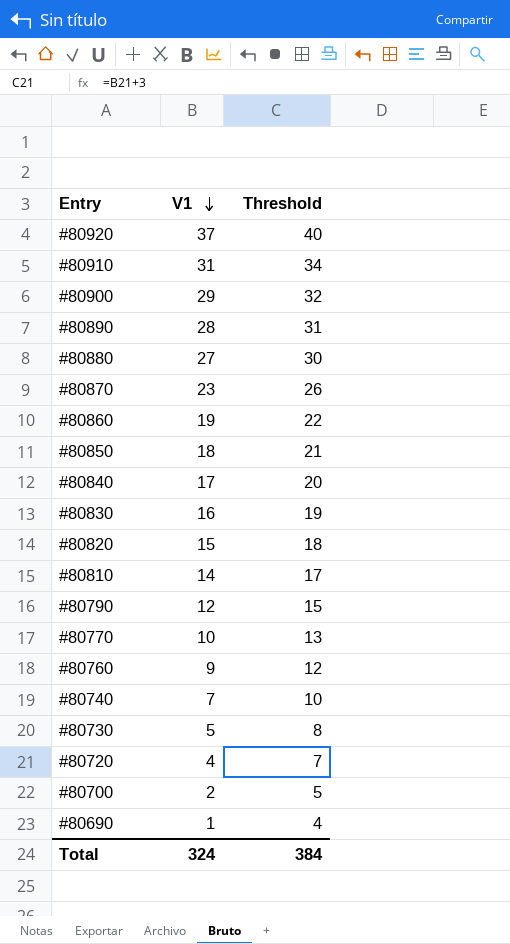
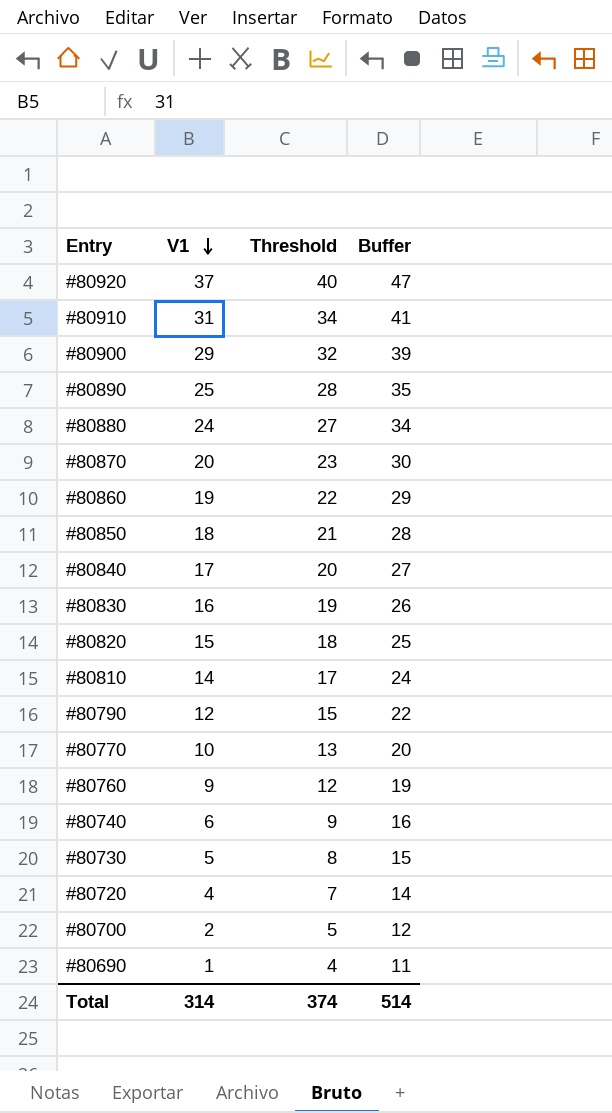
column Buffer | formula: none -> [V1] + 10
#80890 | V1: 28 -> 25
#80890 | Threshold: 31 -> 28
#80880 | V1: 27 -> 24
#80880 | Threshold: 30 -> 27
#80870 | V1: 23 -> 20
#80870 | Threshold: 26 -> 23
#80740 | V1: 7 -> 6
#80740 | Threshold: 10 -> 9
Total | V1: 324 -> 314
Total | Threshold: 384 -> 374

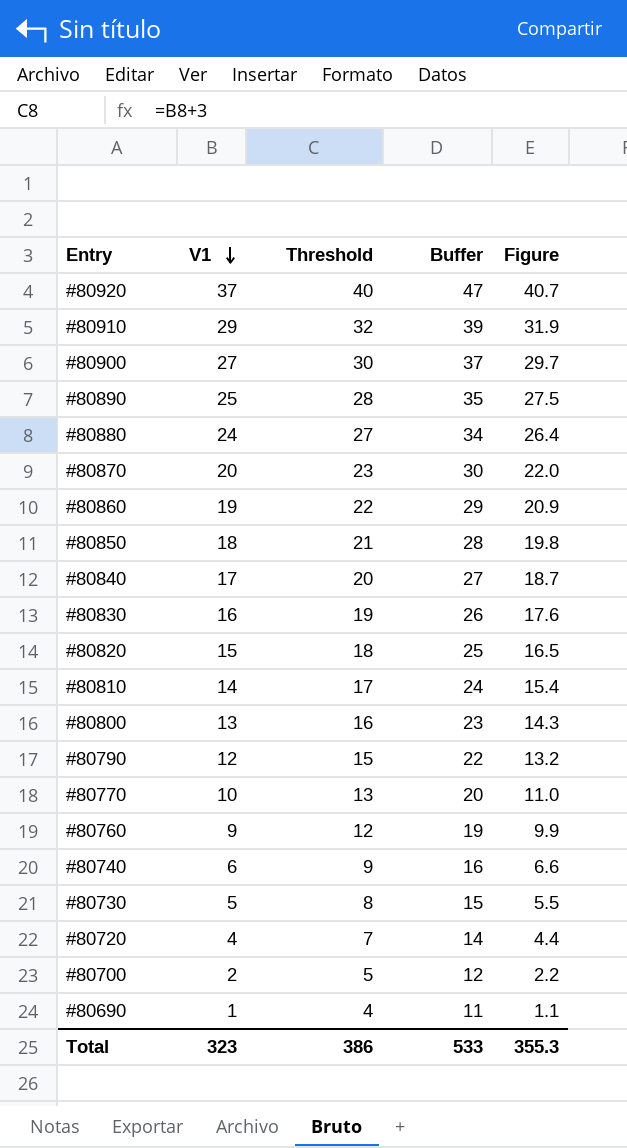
column Figure | formula: none -> [V1] * 1.1
#80910 | V1: 31 -> 29
#80910 | Threshold: 34 -> 32
#80910 | Buffer: 41 -> 39
#80900 | V1: 29 -> 27
#80900 | Threshold: 32 -> 30
#80900 | Buffer: 39 -> 37
row #80800: none -> 13 | 16 | 23 | 14.3
Total | V1: 314 -> 323
Total | Threshold: 374 -> 386
Total | Buffer: 514 -> 533

